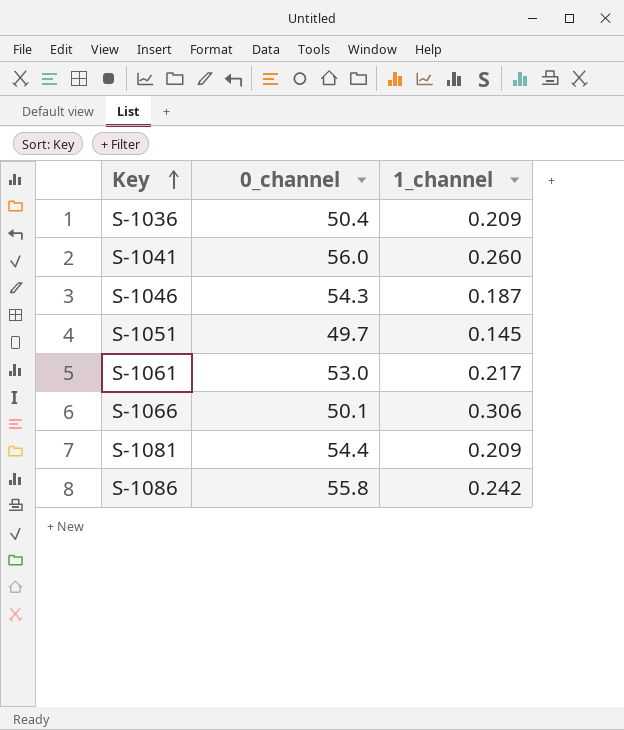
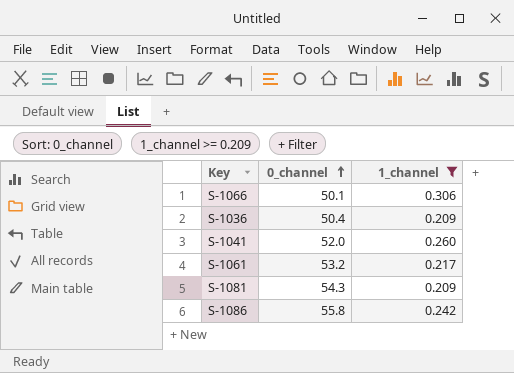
filter: none -> 1_channel >= 0.209
row order: Key ascending -> 0_channel ascending
S-1041 | 0_channel: 56.0 -> 52.0
S-1061 | 0_channel: 53.0 -> 53.2
S-1081 | 0_channel: 54.4 -> 54.3

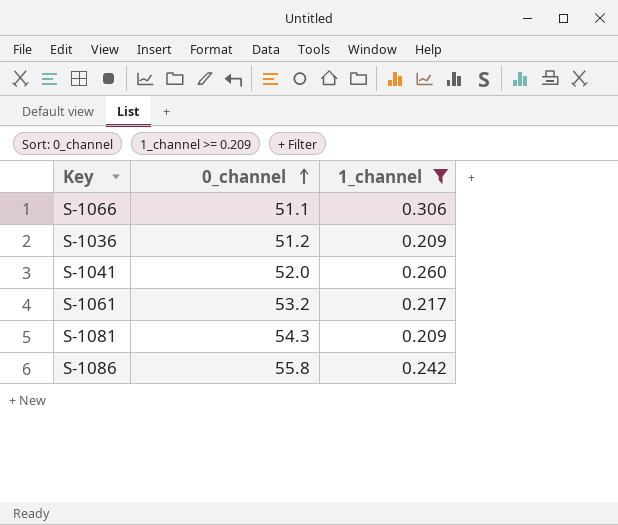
S-1066 | 0_channel: 50.1 -> 51.1
S-1036 | 0_channel: 50.4 -> 51.2

